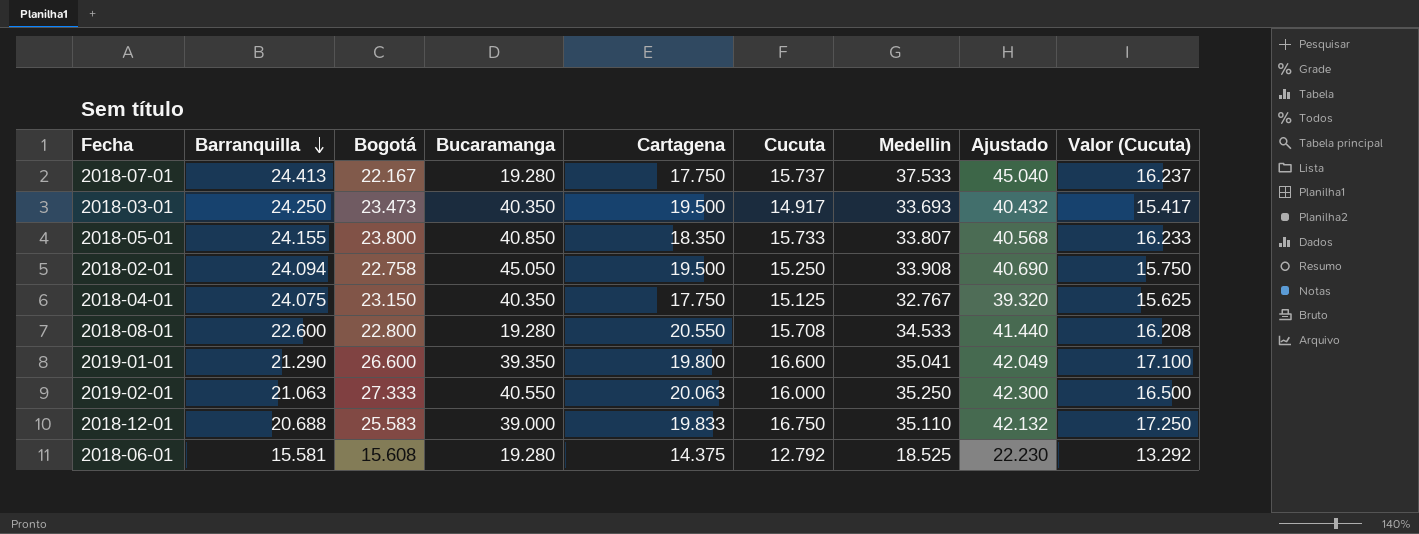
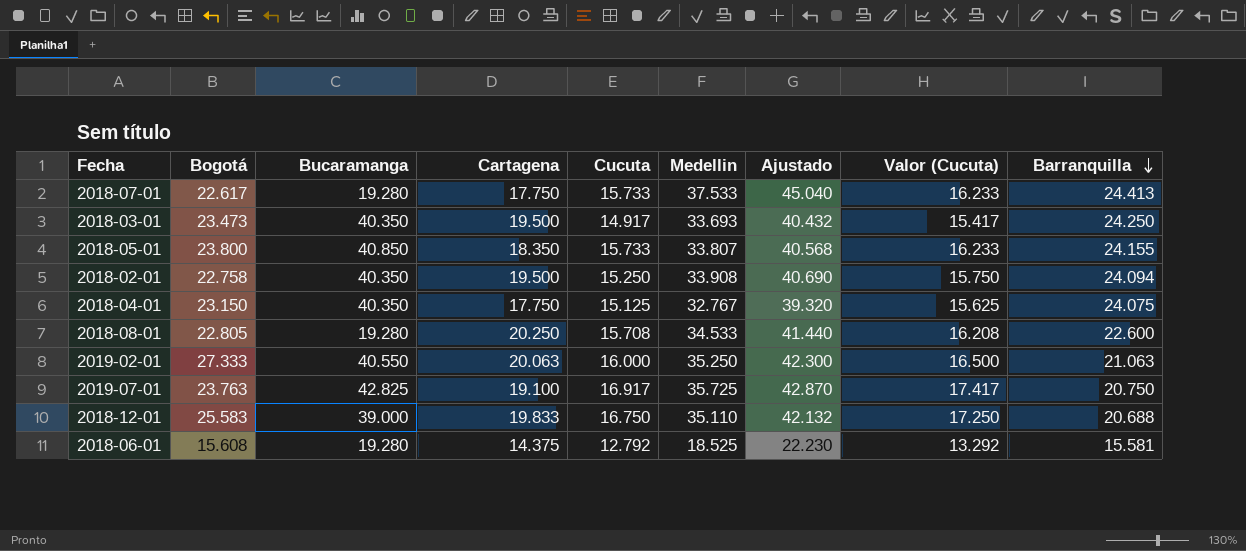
column Barranquilla | position: 2 -> 9
row 2019-01-01: 21.290 | 26.600 | 39.350 | 19.800 | 16.600 | 35.041 | 42.049 | 17.100 -> none
2018-07-01 | Bogotá: 22.167 -> 22.617
2018-07-01 | Cucuta: 15.737 -> 15.733
2018-07-01 | Valor (Cucuta): 16.237 -> 16.233
2018-02-01 | Bucaramanga: 45.050 -> 40.350
2018-08-01 | Bogotá: 22.800 -> 22.805
2018-08-01 | Cartagena: 20.550 -> 20.250
row 2019-07-01: none -> 23.763 | 42.825 | 19.100 | 16.917 | 35.725 | 42.870 | 17.417 | 20.750

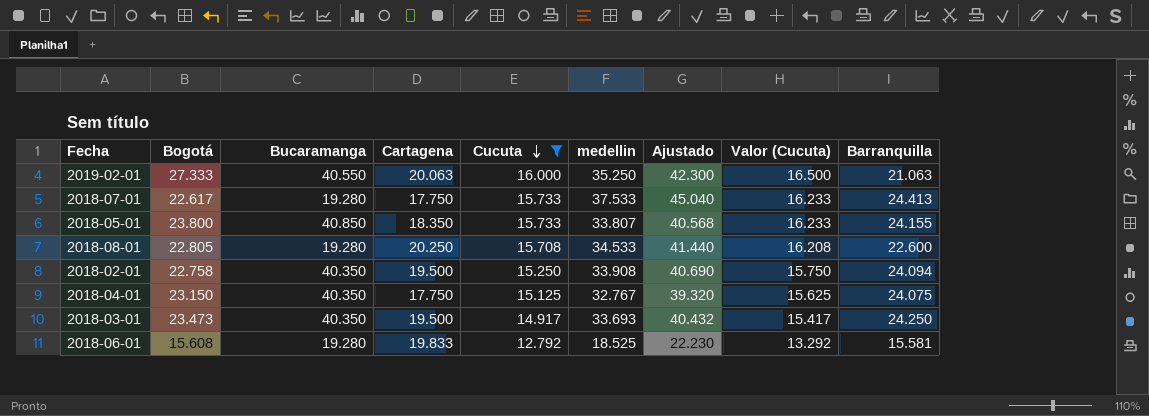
filter: none -> Cucuta <= 16.000
row order: Barranquilla descending -> Cucuta descending
column name: Medellin -> medellin
2018-06-01 | Cartagena: 14.375 -> 19.833

